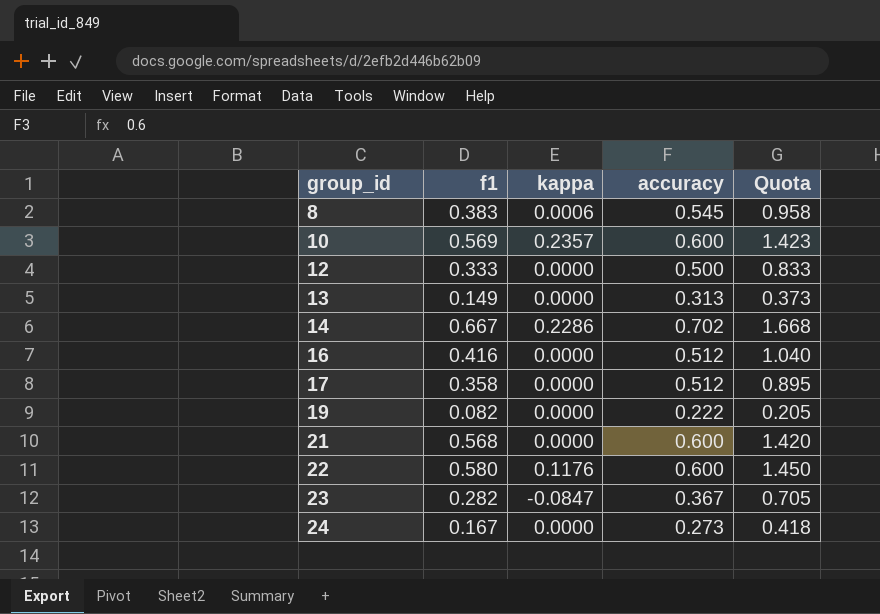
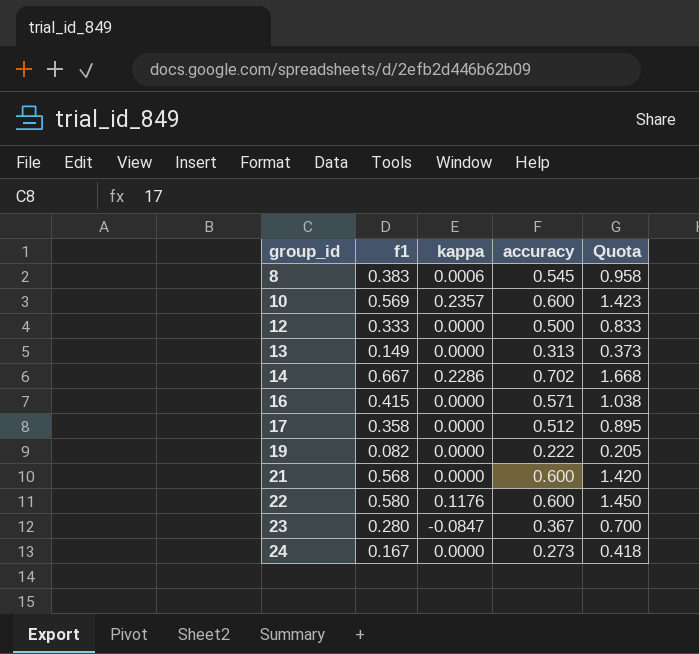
16 | f1: 0.416 -> 0.415
16 | accuracy: 0.512 -> 0.571
16 | Quota: 1.040 -> 1.038
23 | f1: 0.282 -> 0.280
23 | Quota: 0.705 -> 0.700

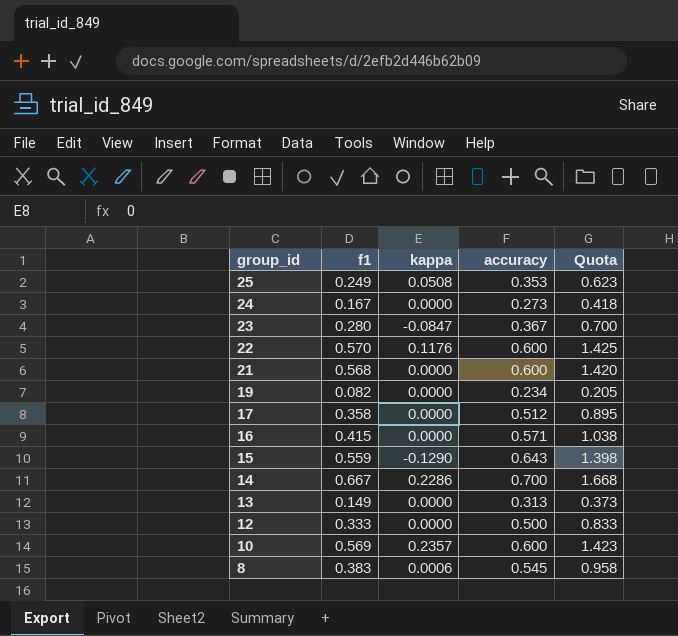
row order: group_id ascending -> group_id descending
row 25: none -> 0.249 | 0.0508 | 0.353 | 0.623
22 | f1: 0.580 -> 0.570
22 | Quota: 1.450 -> 1.425
19 | accuracy: 0.222 -> 0.234
row 15: none -> 0.559 | -0.1290 | 0.643 | 1.398
14 | accuracy: 0.702 -> 0.700

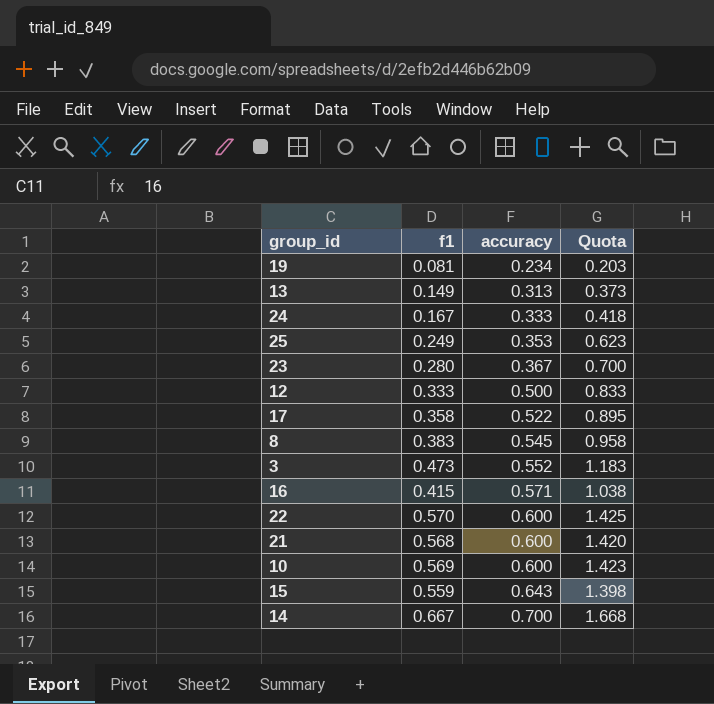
row order: group_id descending -> accuracy ascending
column kappa | position: 3 -> none
19 | f1: 0.082 -> 0.081
19 | Quota: 0.205 -> 0.203
24 | accuracy: 0.273 -> 0.333
17 | accuracy: 0.512 -> 0.522
row 3: none -> 0.473 | 0.552 | 1.183

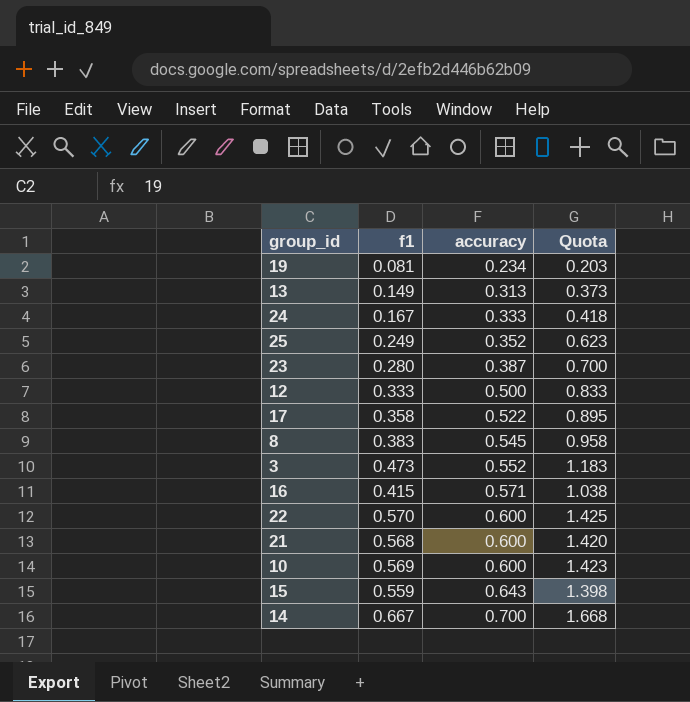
25 | accuracy: 0.353 -> 0.352
23 | accuracy: 0.367 -> 0.387

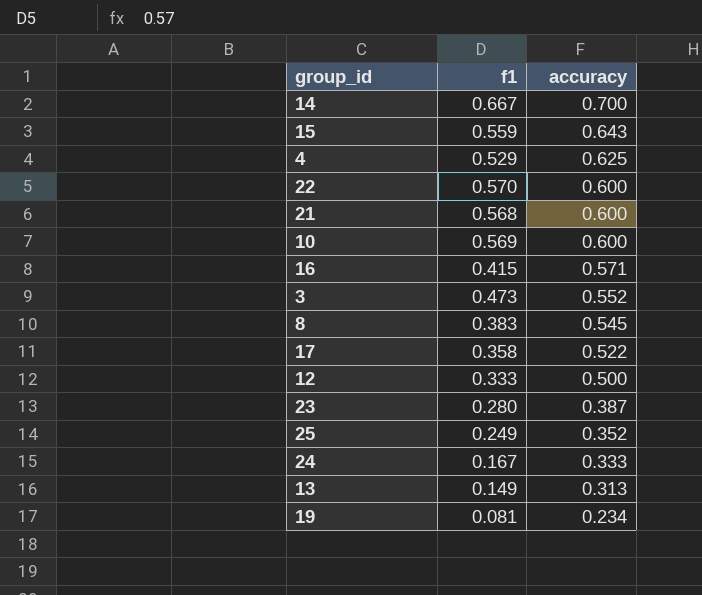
row order: accuracy ascending -> accuracy descending
column Quota | formula: [f1] * 2.5 -> none
row 4: none -> 0.529 | 0.625

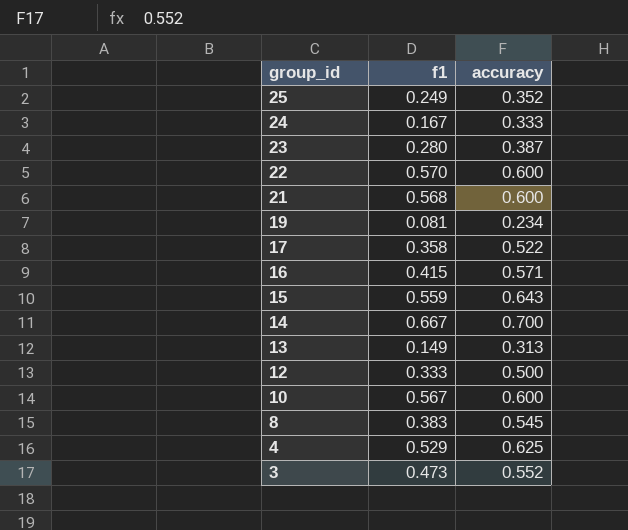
row order: accuracy descending -> group_id descending
10 | f1: 0.569 -> 0.567

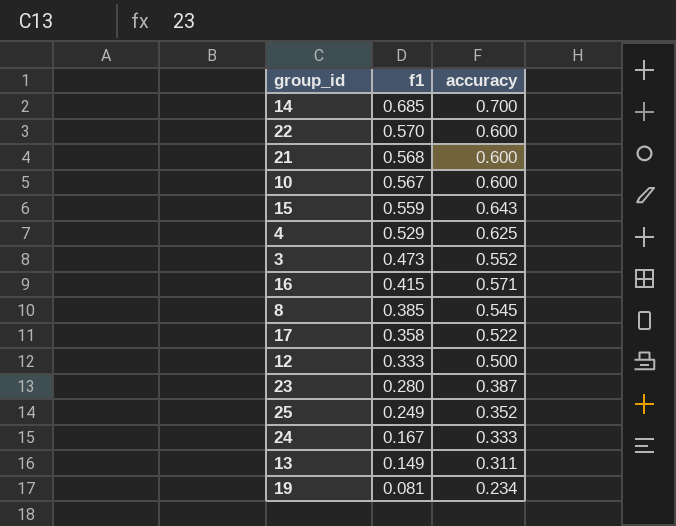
row order: group_id descending -> f1 descending
14 | f1: 0.667 -> 0.685
8 | f1: 0.383 -> 0.385
13 | accuracy: 0.313 -> 0.311

